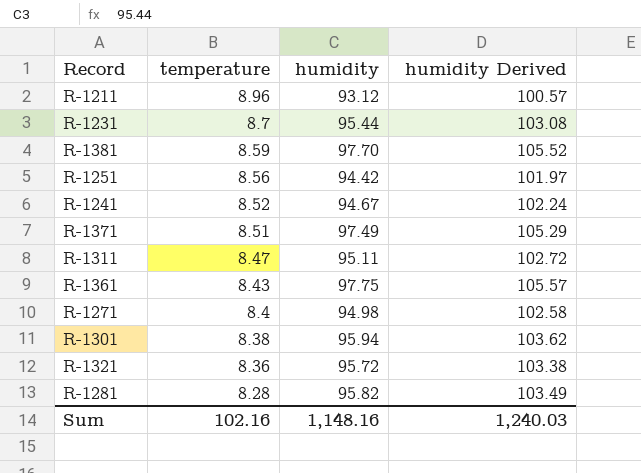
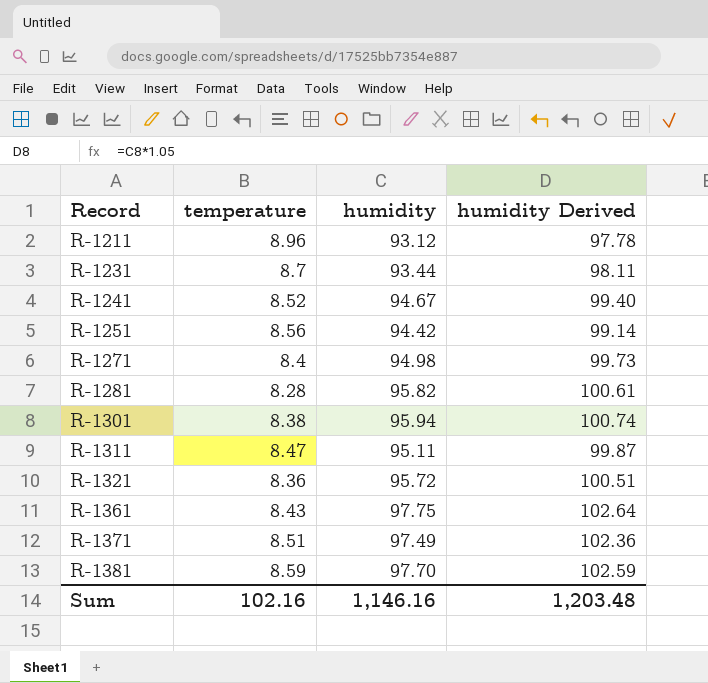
row order: temperature descending -> Record ascending
column humidity Derived | formula: [humidity] * 1.08 -> [humidity] * 1.05
R-1231 | humidity: 95.44 -> 93.44
Sum | humidity: 1,148.16 -> 1,146.16
Sum | humidity Derived: 1,240.03 -> 1,203.48

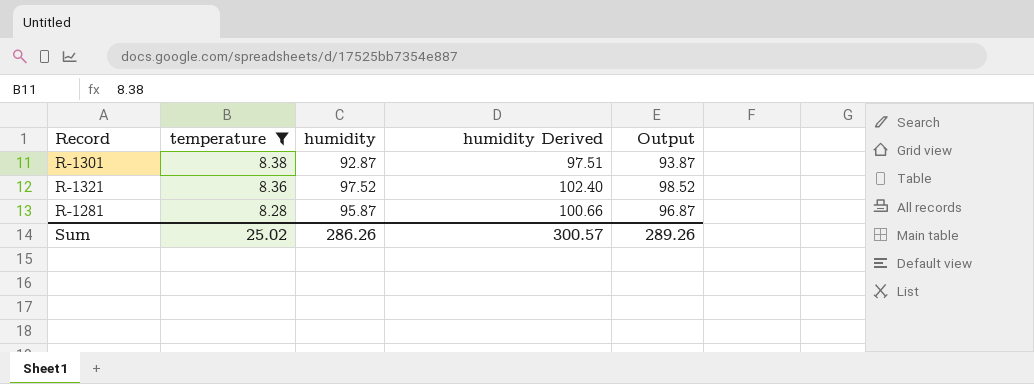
filter: none -> temperature <= 8.38
row order: Record ascending -> temperature descending
column Output | formula: none -> [humidity] + 1
R-1301 | humidity: 95.94 -> 92.87
R-1301 | humidity Derived: 100.74 -> 97.51
R-1321 | humidity: 95.72 -> 97.52
R-1321 | humidity Derived: 100.51 -> 102.40
R-1281 | humidity: 95.82 -> 95.87
R-1281 | humidity Derived: 100.61 -> 100.66
Sum | temperature: 102.16 -> 25.02
Sum | humidity: 1,146.16 -> 286.26
Sum | humidity Derived: 1,203.48 -> 300.57

